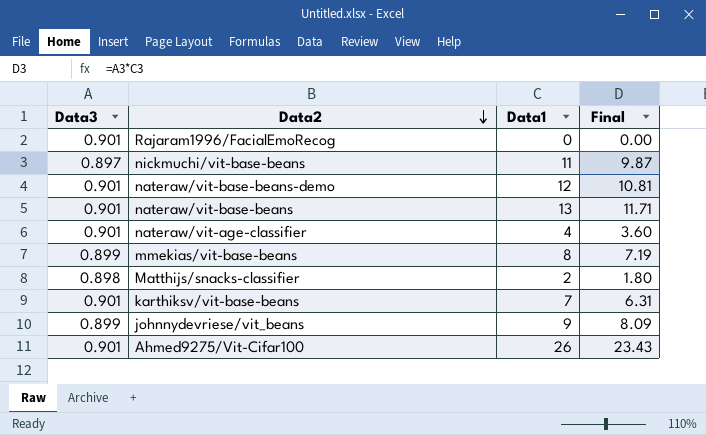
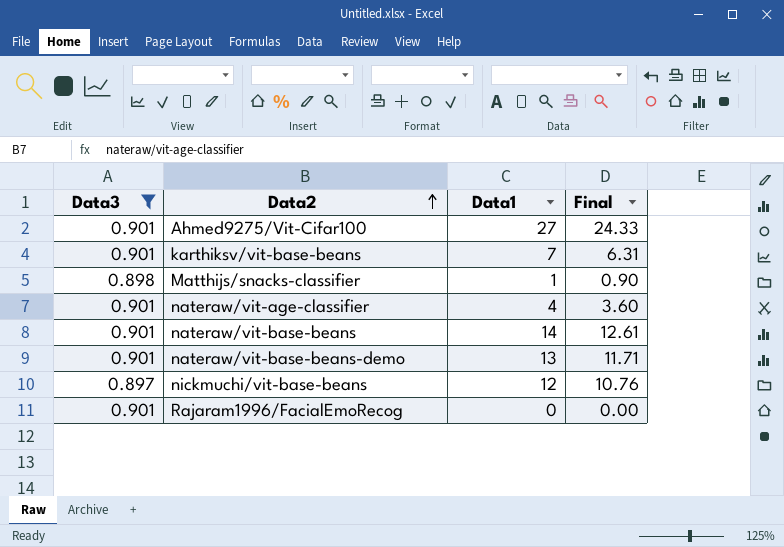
filter: none -> Data3 != 0.899
row order: Data2 descending -> Data2 ascending
Ahmed9275/Vit-Cifar100 | Data1: 26 -> 27
Ahmed9275/Vit-Cifar100 | Final: 23.43 -> 24.33
Matthijs/snacks-classifier | Data1: 2 -> 1
Matthijs/snacks-classifier | Final: 1.80 -> 0.90
nateraw/vit-base-beans | Data1: 13 -> 14
nateraw/vit-base-beans | Final: 11.71 -> 12.61
nateraw/vit-base-beans-demo | Data1: 12 -> 13
nateraw/vit-base-beans-demo | Final: 10.81 -> 11.71
nickmuchi/vit-base-beans | Data1: 11 -> 12
nickmuchi/vit-base-beans | Final: 9.87 -> 10.76

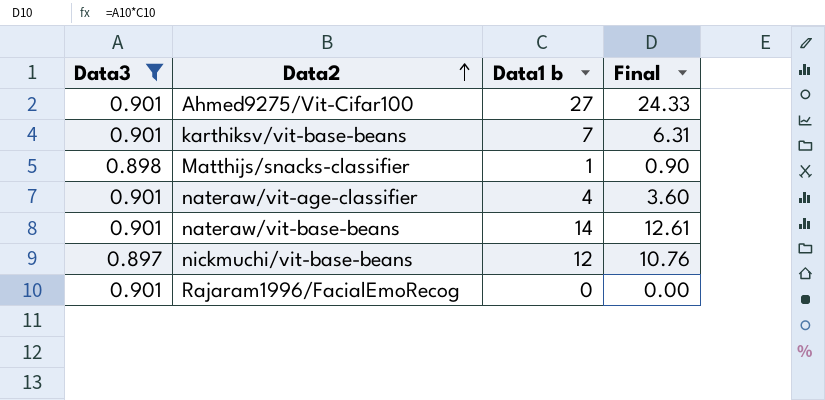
column name: Data1 -> Data1 b
row nateraw/vit-base-beans-demo: 0.901 | 13 | 11.71 -> none

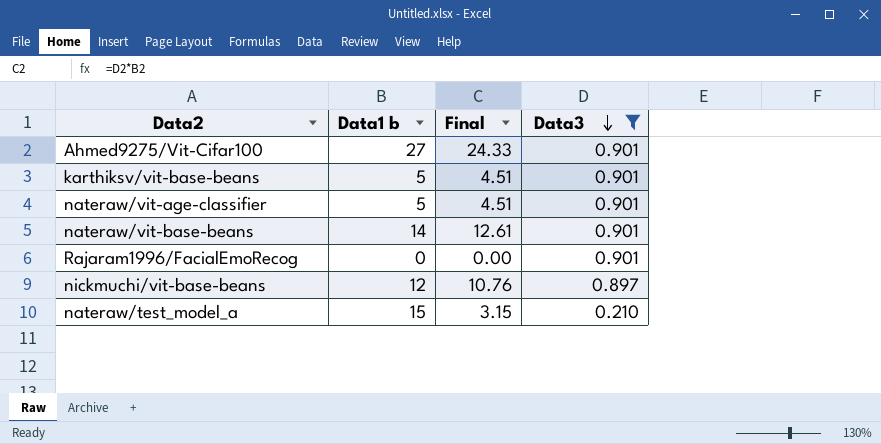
row order: Data2 ascending -> Data3 descending
column Data3 | position: 1 -> 4
row Matthijs/snacks-classifier: 0.898 | 1 | 0.90 -> none
karthiksv/vit-base-beans | Data1 b: 7 -> 5
karthiksv/vit-base-beans | Final: 6.31 -> 4.51
nateraw/vit-age-classifier | Data1 b: 4 -> 5
nateraw/vit-age-classifier | Final: 3.60 -> 4.51
row nateraw/test_model_a: none -> 15 | 3.15 | 0.210

